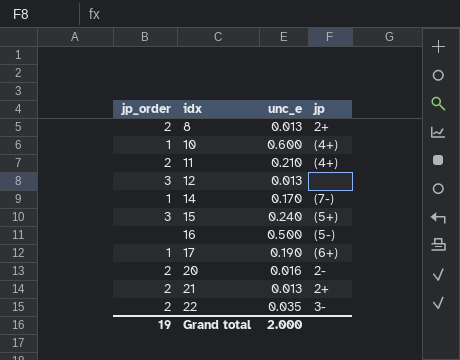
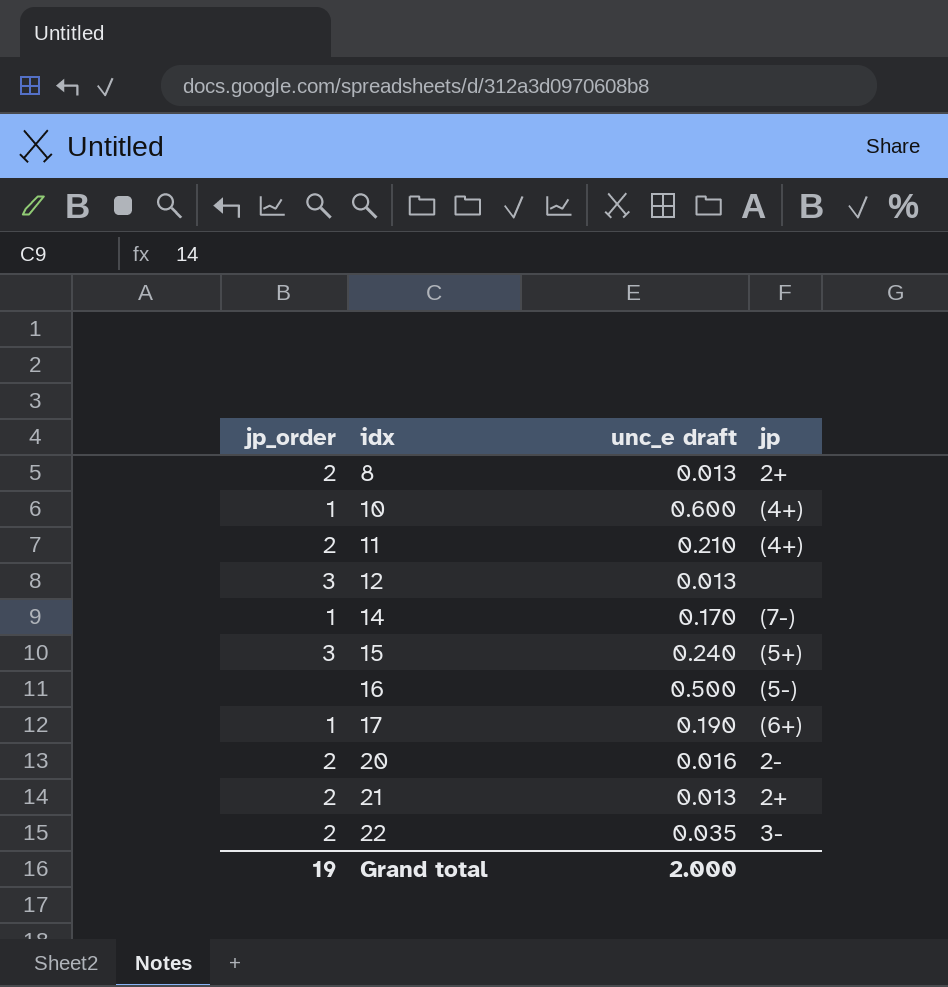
column name: unc_e -> unc_e draft

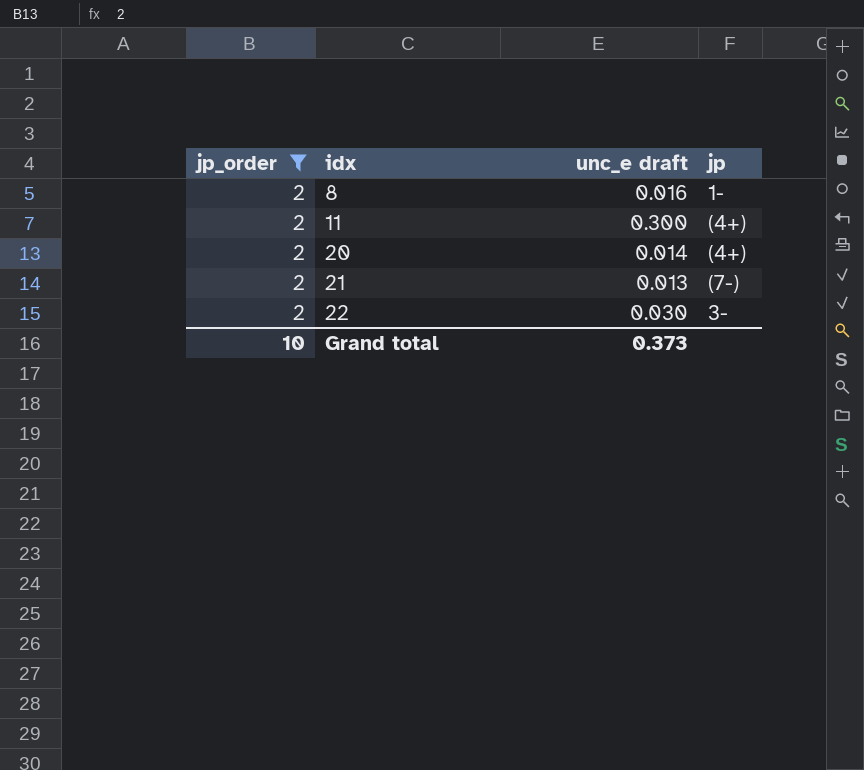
filter: none -> jp_order = 2
8 | unc_e draft: 0.013 -> 0.016
8 | jp: 2+ -> 1-
11 | unc_e draft: 0.210 -> 0.300
20 | unc_e draft: 0.016 -> 0.014
20 | jp: 2- -> (4+)
21 | jp: 2+ -> (7-)
22 | unc_e draft: 0.035 -> 0.030
Grand total | jp_order: 19 -> 10
Grand total | unc_e draft: 2.000 -> 0.373

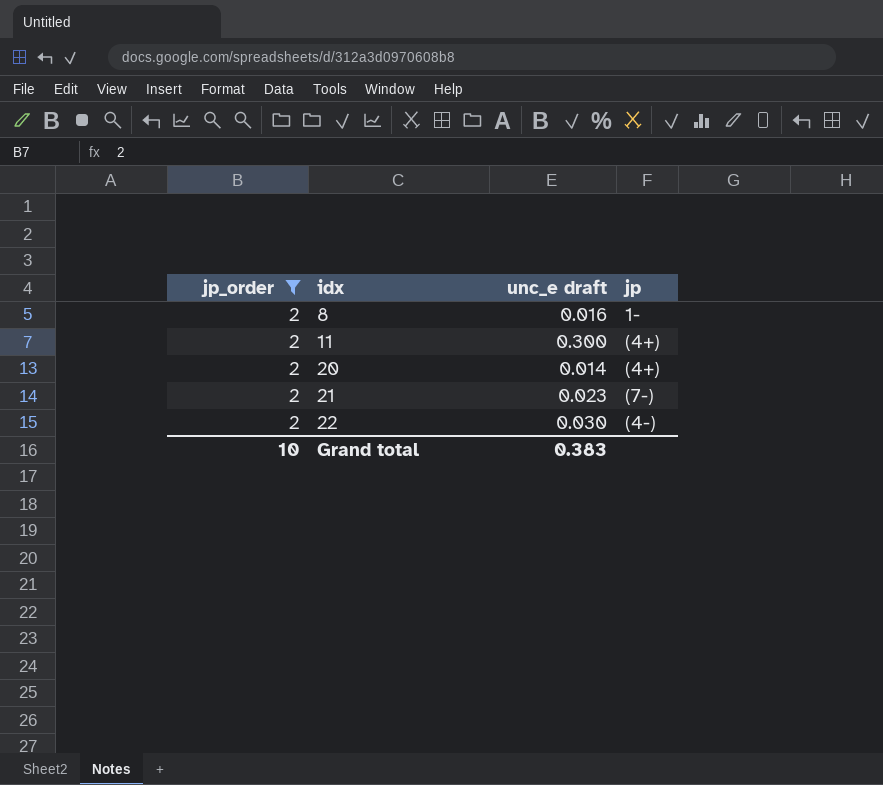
21 | unc_e draft: 0.013 -> 0.023
22 | jp: 3- -> (4-)
Grand total | unc_e draft: 0.373 -> 0.383

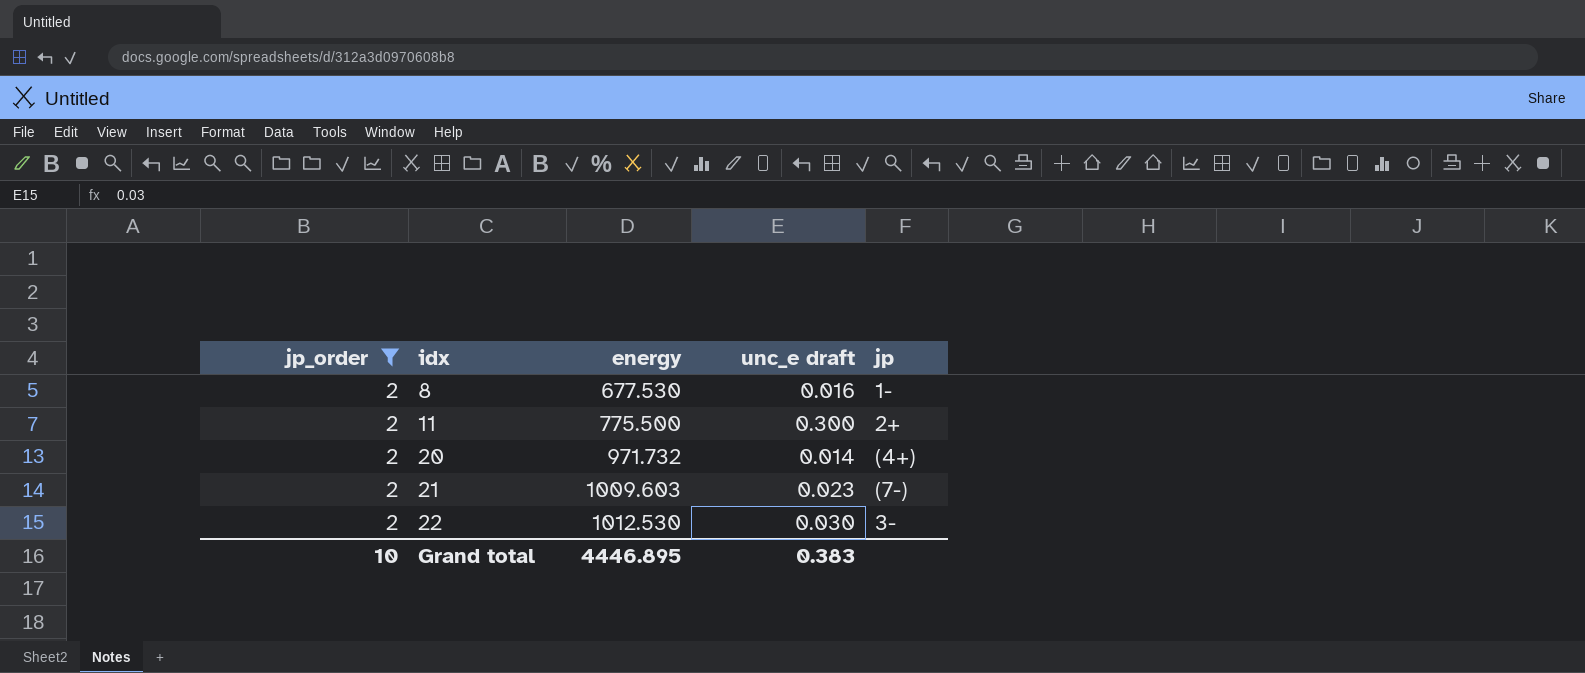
column energy | position: none -> 3
11 | jp: (4+) -> 2+
22 | jp: (4-) -> 3-

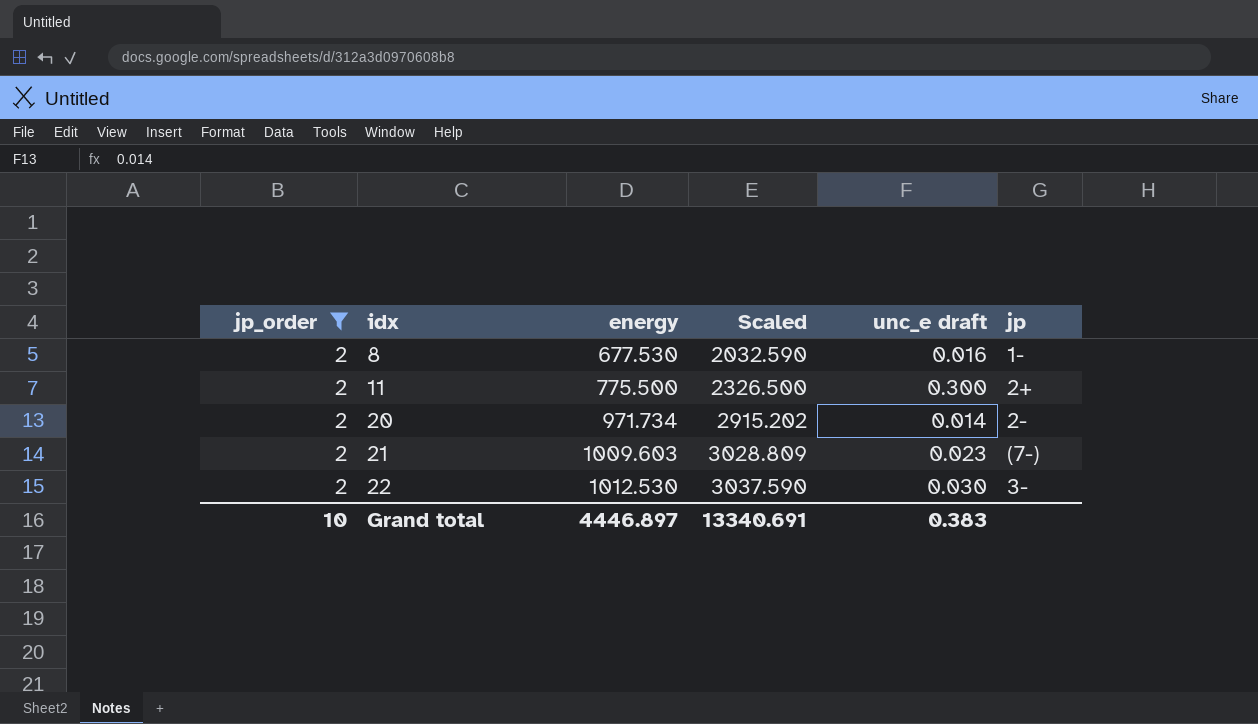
column Scaled | formula: none -> [energy] * 3
20 | energy: 971.732 -> 971.734
20 | jp: (4+) -> 2-
Grand total | energy: 4446.895 -> 4446.897

